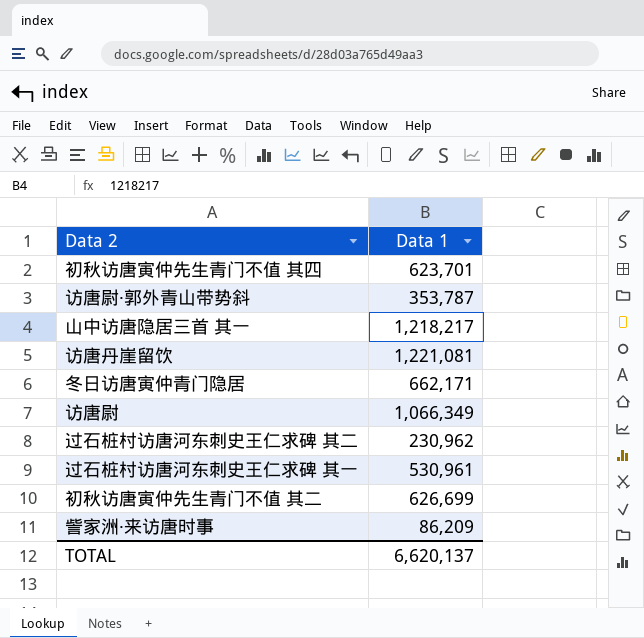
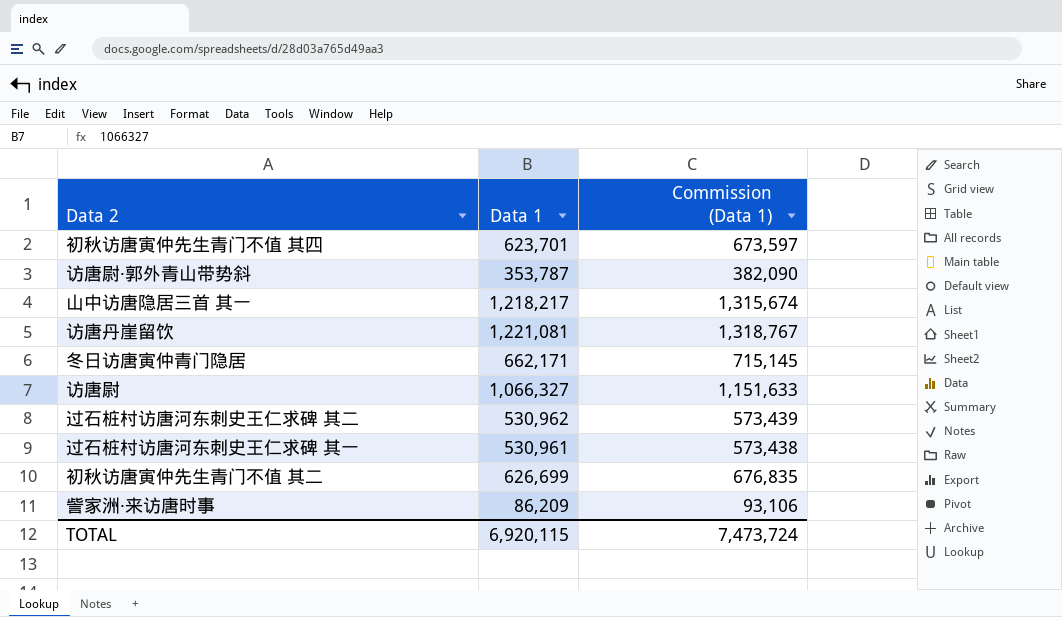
column Commission (Data 1) | formula: none -> [Data 1] * 1.08
访唐尉 | Data 1: 1,066,349 -> 1,066,327
过石桩村访唐河东刺史王仁求碑 其二 | Data 1: 230,962 -> 530,962
TOTAL | Data 1: 6,620,137 -> 6,920,115

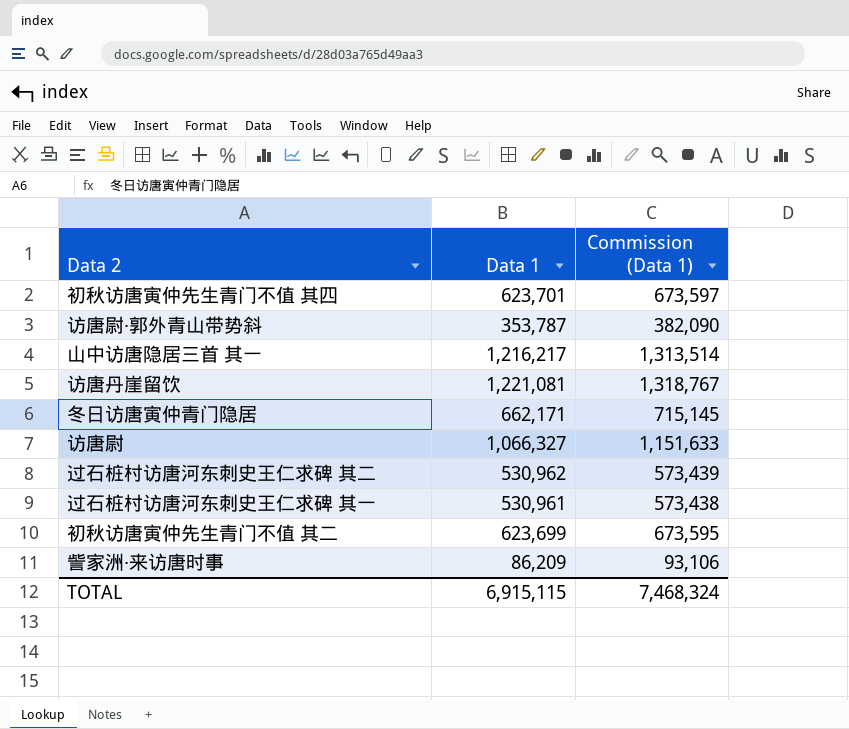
山中访唐隐居三首 其一 | Data 1: 1,218,217 -> 1,216,217
山中访唐隐居三首 其一 | Commission (Data 1): 1,315,674 -> 1,313,514
初秋访唐寅仲先生青门不值 其二 | Data 1: 626,699 -> 623,699
初秋访唐寅仲先生青门不值 其二 | Commission (Data 1): 676,835 -> 673,595
TOTAL | Data 1: 6,920,115 -> 6,915,115
TOTAL | Commission (Data 1): 7,473,724 -> 7,468,324

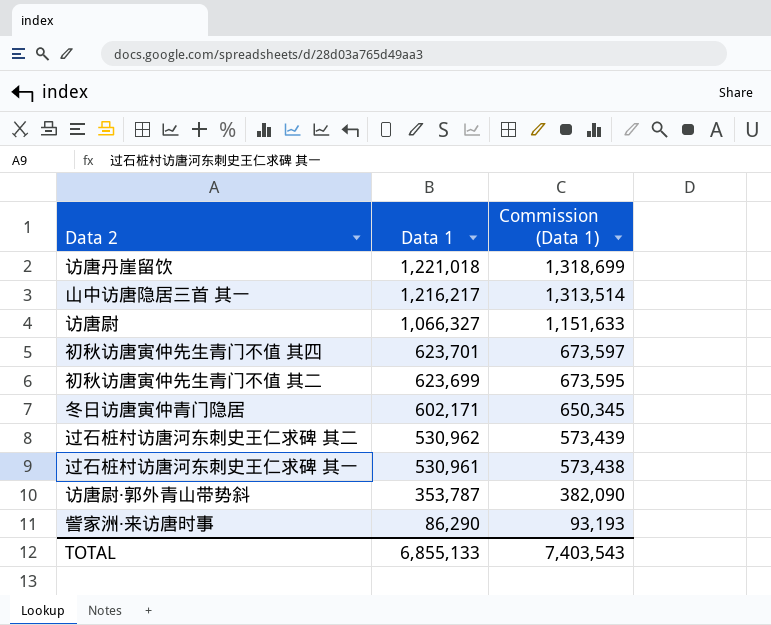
row order: none -> Data 1 descending
访唐丹崖留饮 | Data 1: 1,221,081 -> 1,221,018
访唐丹崖留饮 | Commission (Data 1): 1,318,767 -> 1,318,699
冬日访唐寅仲青门隐居 | Data 1: 662,171 -> 602,171
冬日访唐寅仲青门隐居 | Commission (Data 1): 715,145 -> 650,345
訾家洲·来访唐时事 | Data 1: 86,209 -> 86,290
訾家洲·来访唐时事 | Commission (Data 1): 93,106 -> 93,193
TOTAL | Data 1: 6,915,115 -> 6,855,133
TOTAL | Commission (Data 1): 7,468,324 -> 7,403,543

